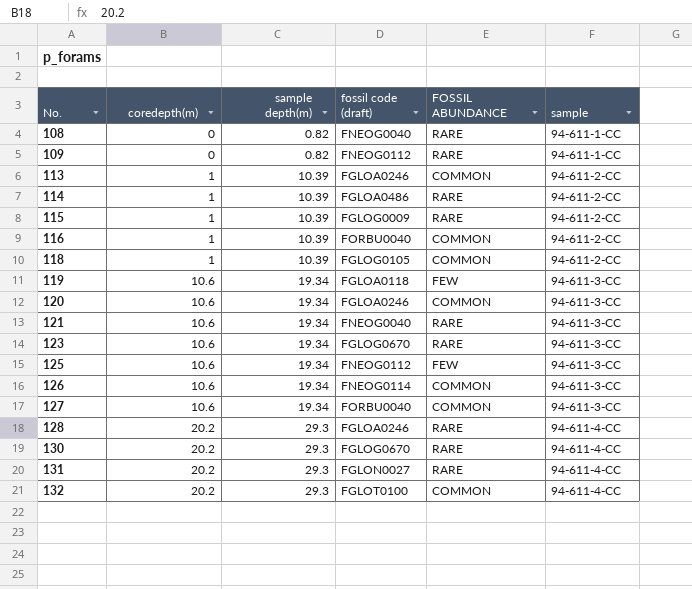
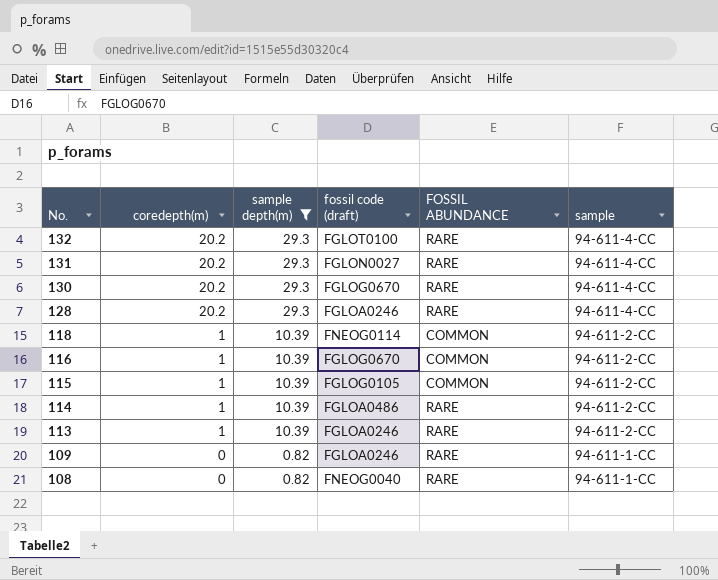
filter: none -> sample depth(m) != 19.34
row order: No. ascending -> No. descending
132 | FOSSIL ABUNDANCE: COMMON -> RARE
118 | fossil code (draft): FGLOG0105 -> FNEOG0114
116 | fossil code (draft): FORBU0040 -> FGLOG0670
115 | fossil code (draft): FGLOG0009 -> FGLOG0105
115 | FOSSIL ABUNDANCE: RARE -> COMMON
113 | FOSSIL ABUNDANCE: COMMON -> RARE
109 | fossil code (draft): FNEOG0112 -> FGLOA0246

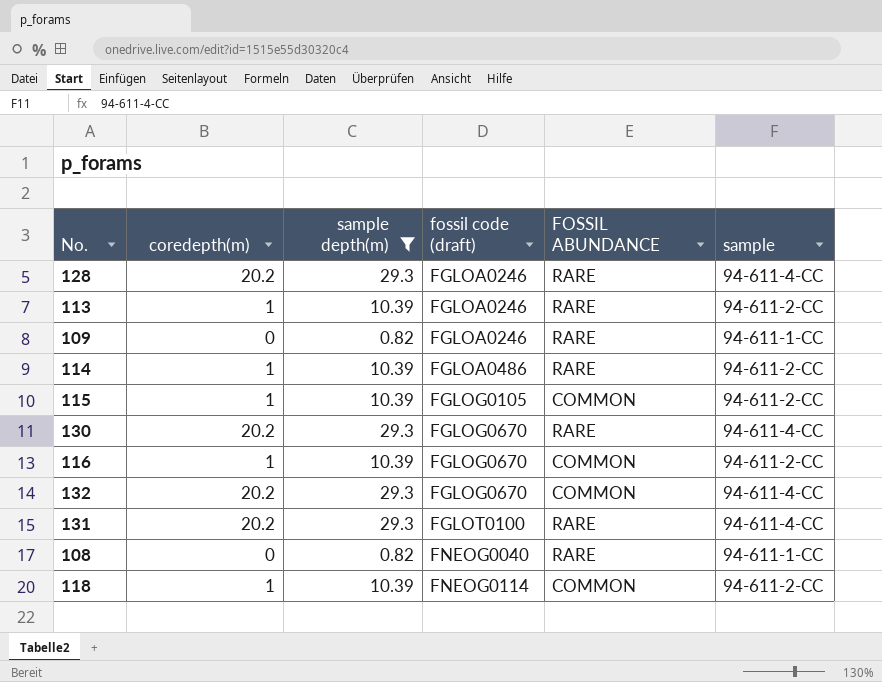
row order: No. descending -> fossil code (draft) ascending
132 | fossil code (draft): FGLOT0100 -> FGLOG0670
132 | FOSSIL ABUNDANCE: RARE -> COMMON
131 | fossil code (draft): FGLON0027 -> FGLOT0100

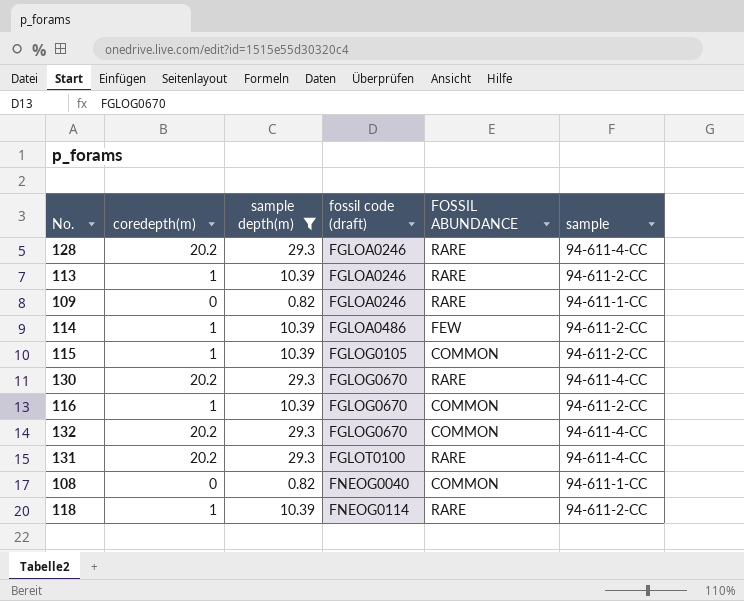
114 | FOSSIL ABUNDANCE: RARE -> FEW
108 | FOSSIL ABUNDANCE: RARE -> COMMON
118 | FOSSIL ABUNDANCE: COMMON -> RARE

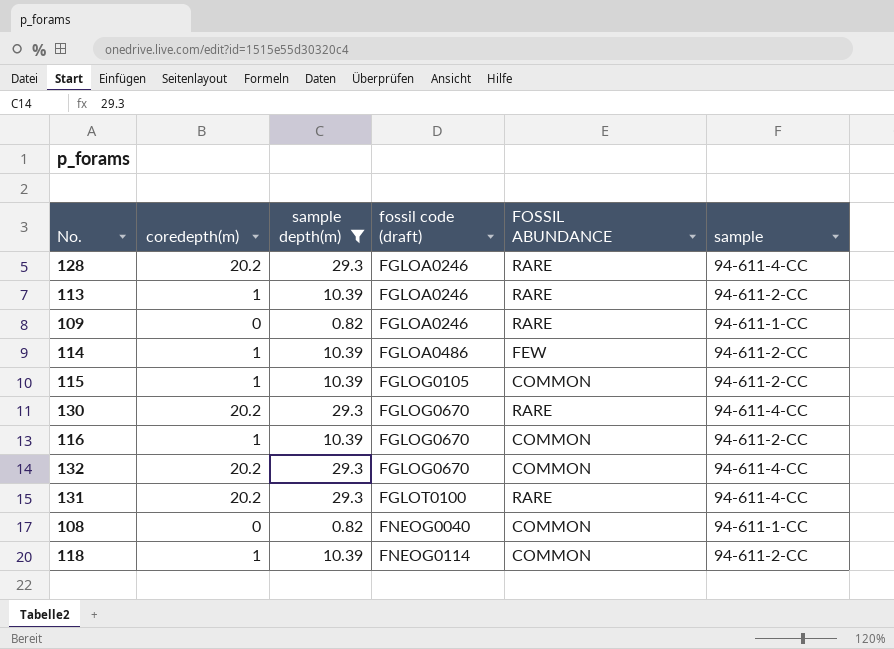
118 | FOSSIL ABUNDANCE: RARE -> COMMON

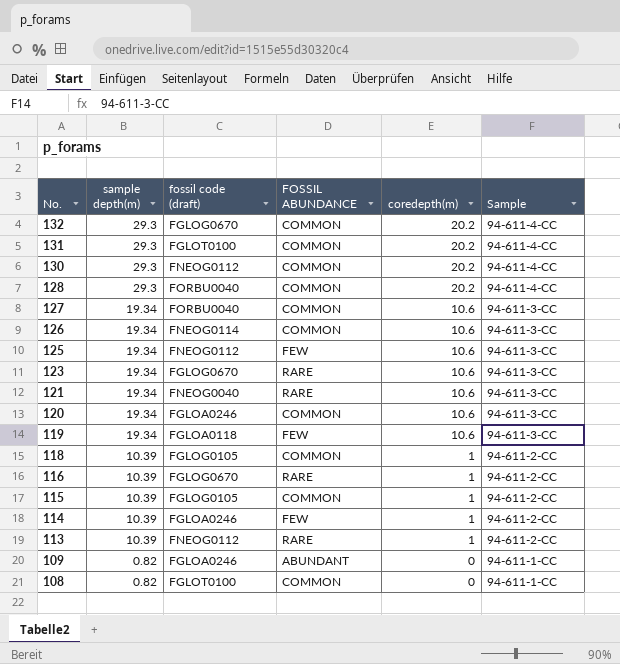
filter: sample depth(m) != 19.34 -> none
row order: fossil code (draft) ascending -> No. descending
column coredepth(m) | position: 2 -> 5
column name: sample -> Sample
131 | FOSSIL ABUNDANCE: RARE -> COMMON
130 | fossil code (draft): FGLOG0670 -> FNEOG0112
130 | FOSSIL ABUNDANCE: RARE -> COMMON
128 | fossil code (draft): FGLOA0246 -> FORBU0040
128 | FOSSIL ABUNDANCE: RARE -> COMMON
118 | fossil code (draft): FNEOG0114 -> FGLOG0105
116 | FOSSIL ABUNDANCE: COMMON -> RARE
114 | fossil code (draft): FGLOA0486 -> FGLOA0246
113 | fossil code (draft): FGLOA0246 -> FNEOG0112
109 | FOSSIL ABUNDANCE: RARE -> ABUNDANT
108 | fossil code (draft): FNEOG0040 -> FGLOT0100

